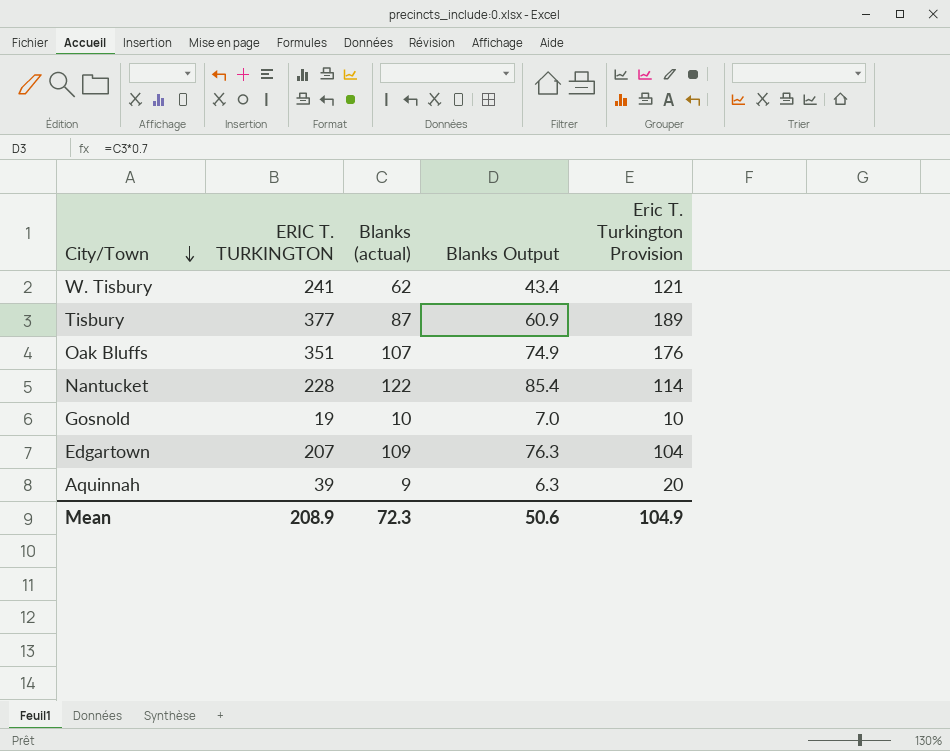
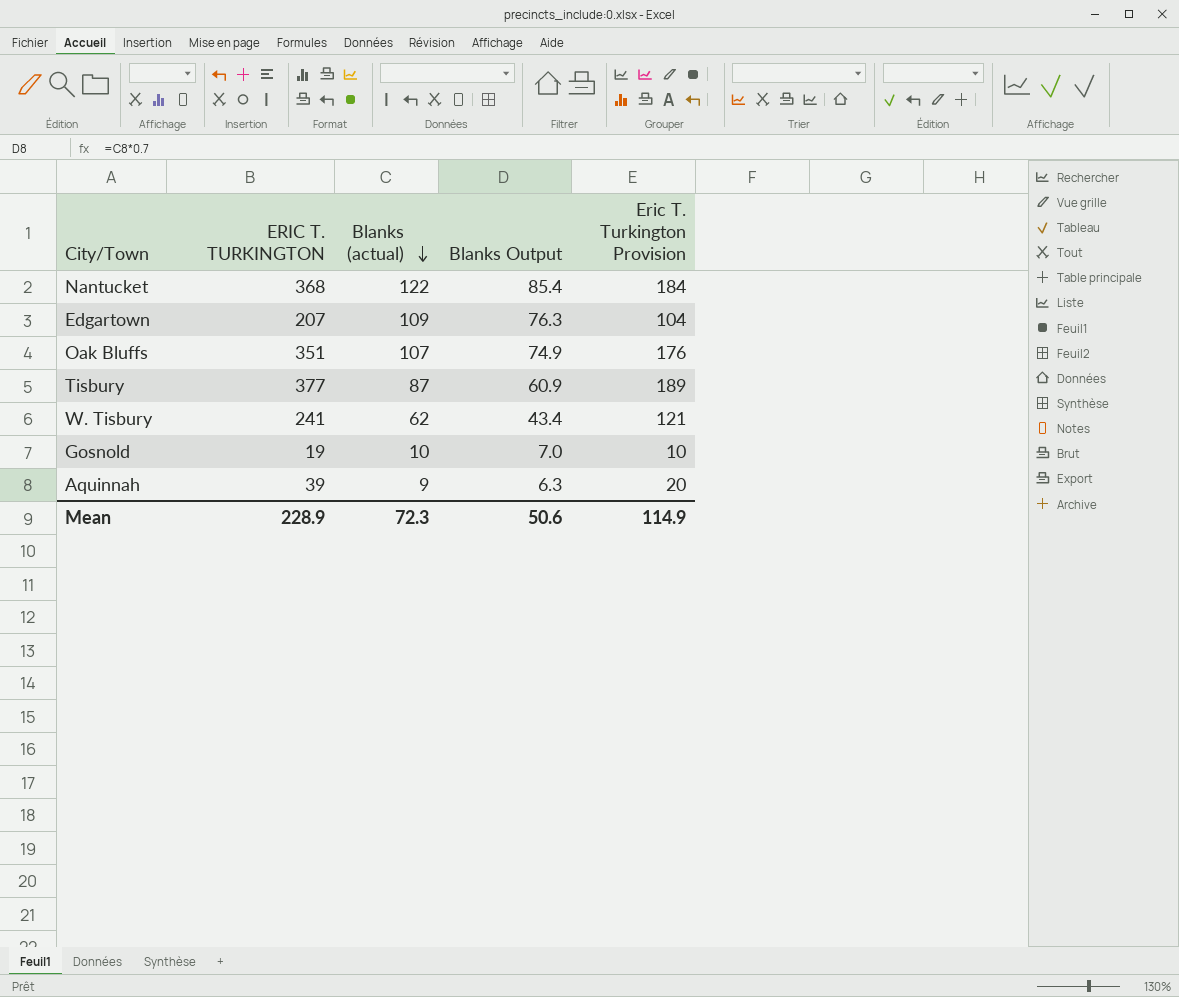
row order: City/Town descending -> Blanks (actual) descending
Nantucket | ERIC T. TURKINGTON: 228 -> 368
Nantucket | Eric T. Turkington Provision: 114 -> 184
Mean | ERIC T. TURKINGTON: 208.9 -> 228.9
Mean | Eric T. Turkington Provision: 104.9 -> 114.9

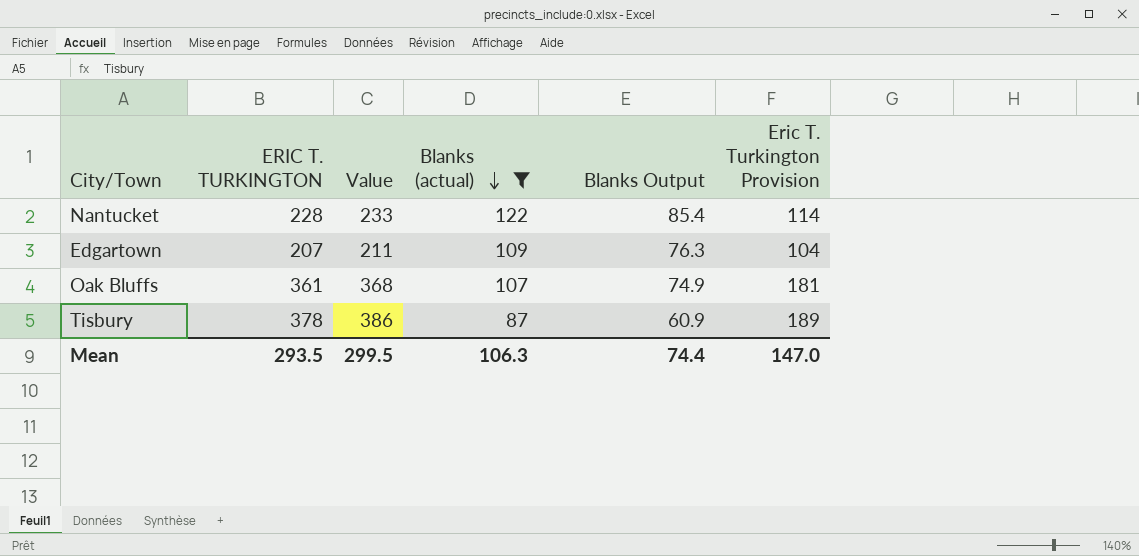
filter: none -> Blanks (actual) >= 87
column Value | formula: none -> [ERIC T. TURKINGTON] * 1.02
Nantucket | ERIC T. TURKINGTON: 368 -> 228
Nantucket | Eric T. Turkington Provision: 184 -> 114
Oak Bluffs | ERIC T. TURKINGTON: 351 -> 361
Oak Bluffs | Eric T. Turkington Provision: 176 -> 181
Tisbury | ERIC T. TURKINGTON: 377 -> 378
Mean | ERIC T. TURKINGTON: 228.9 -> 293.5
Mean | Blanks (actual): 72.3 -> 106.3
Mean | Blanks Output: 50.6 -> 74.4
Mean | Eric T. Turkington Provision: 114.9 -> 147.0

